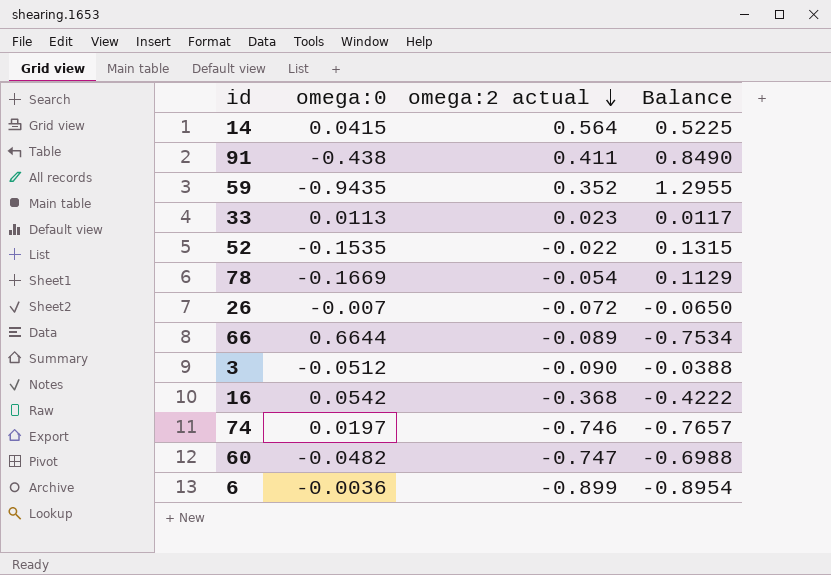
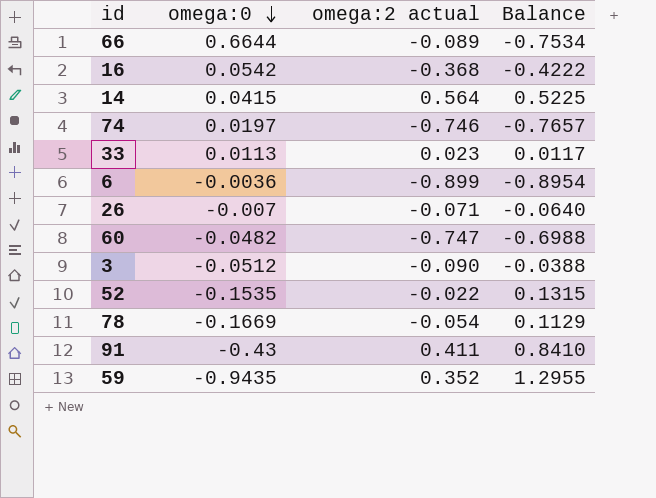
row order: omega:2 actual descending -> omega:0 descending
26 | omega:2 actual: -0.072 -> -0.071
26 | Balance: -0.0650 -> -0.0640
91 | omega:0: -0.438 -> -0.43
91 | Balance: 0.8490 -> 0.8410

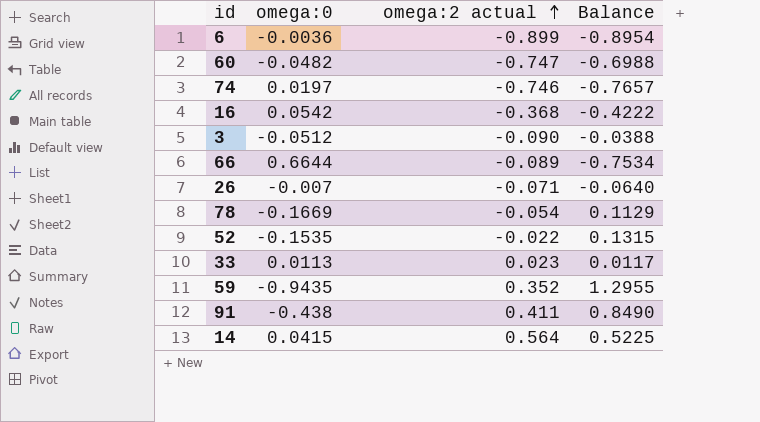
row order: omega:0 descending -> omega:2 actual ascending
91 | omega:0: -0.43 -> -0.438
91 | Balance: 0.8410 -> 0.8490

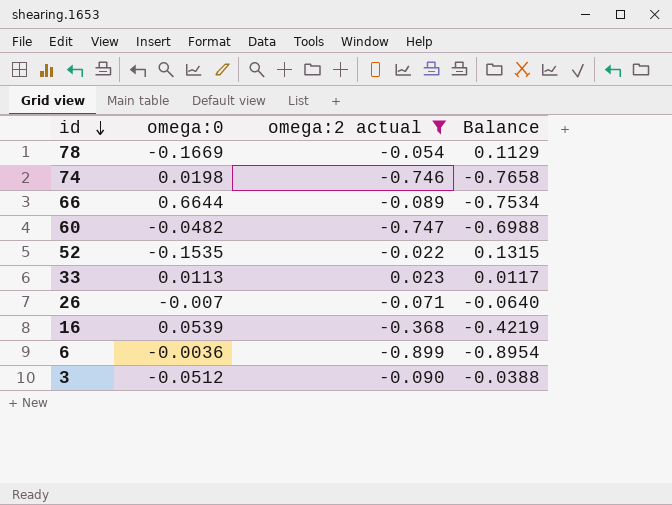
filter: none -> omega:2 actual <= 0.023
row order: omega:2 actual ascending -> id descending
74 | omega:0: 0.0197 -> 0.0198
74 | Balance: -0.7657 -> -0.7658
16 | omega:0: 0.0542 -> 0.0539
16 | Balance: -0.4222 -> -0.4219

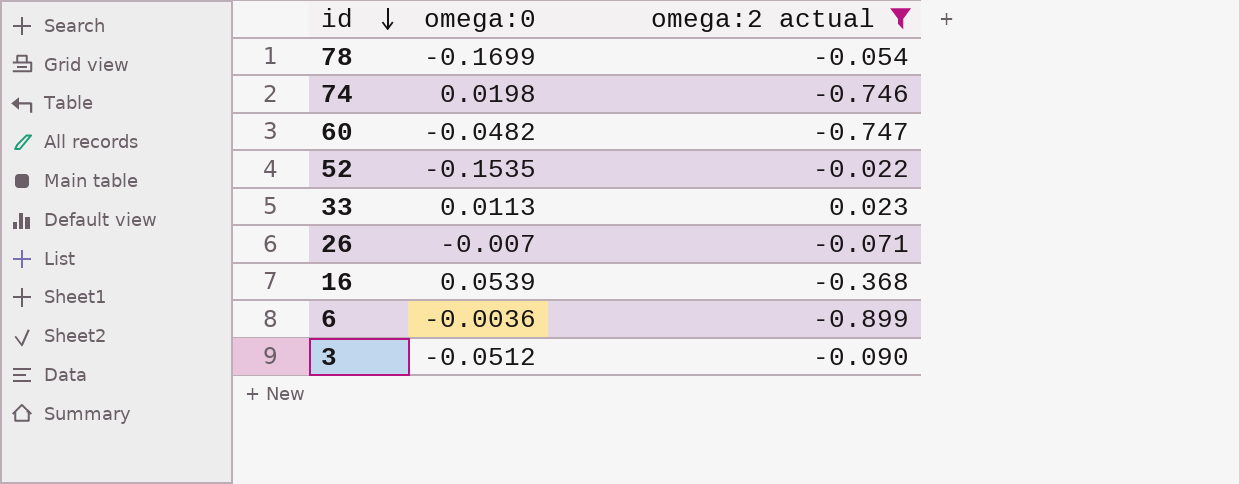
column Balance | formula: [omega:2 actual] - [omega:0] -> none
row 66: 0.6644 | -0.089 | -0.7534 -> none
78 | omega:0: -0.1669 -> -0.1699

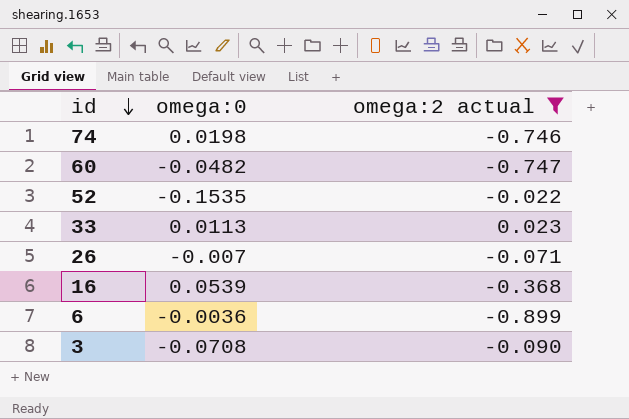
row 78: -0.1699 | -0.054 -> none
3 | omega:0: -0.0512 -> -0.0708

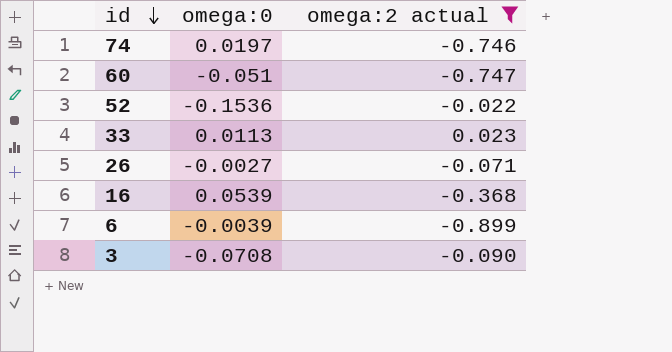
74 | omega:0: 0.0198 -> 0.0197
60 | omega:0: -0.0482 -> -0.051
52 | omega:0: -0.1535 -> -0.1536
26 | omega:0: -0.007 -> -0.0027
6 | omega:0: -0.0036 -> -0.0039

